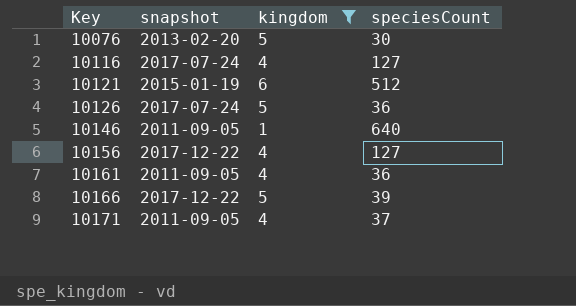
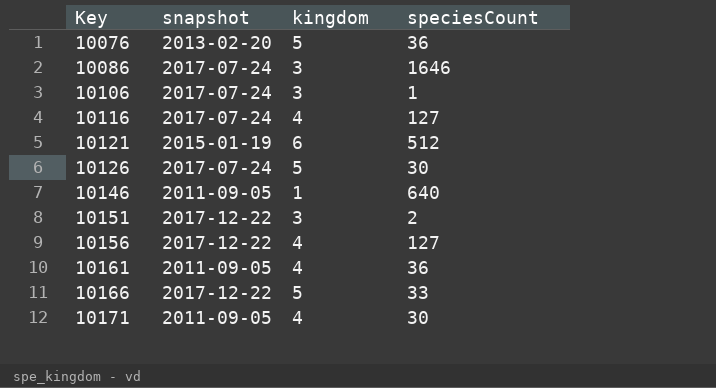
filter: kingdom != 3 -> none
10076 | speciesCount: 30 -> 36
10126 | speciesCount: 36 -> 30
10166 | speciesCount: 39 -> 33
10171 | speciesCount: 37 -> 30

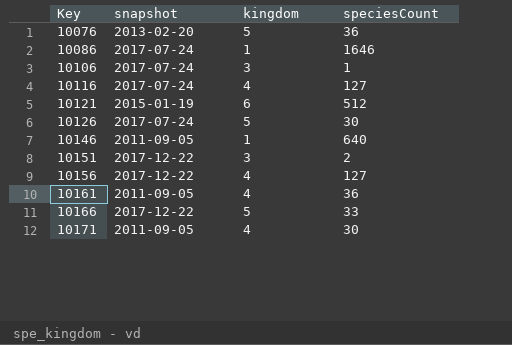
10086 | kingdom: 3 -> 1

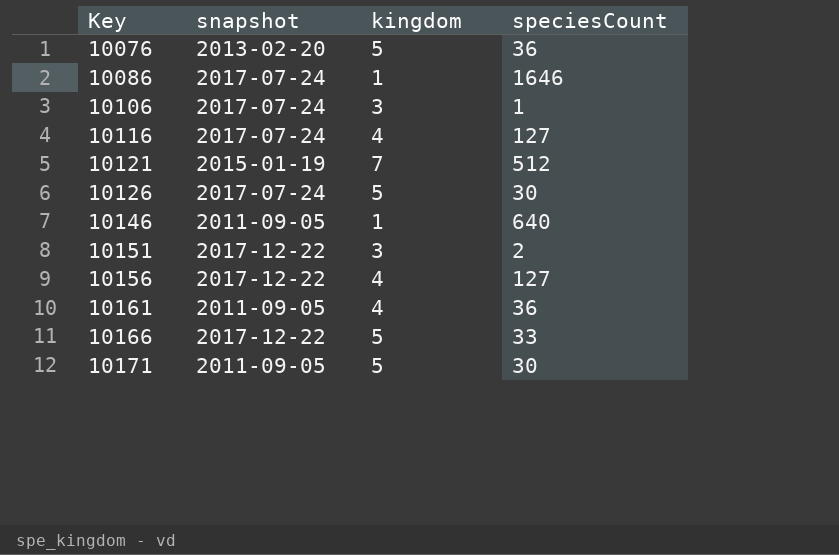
10121 | kingdom: 6 -> 7
10171 | kingdom: 4 -> 5

